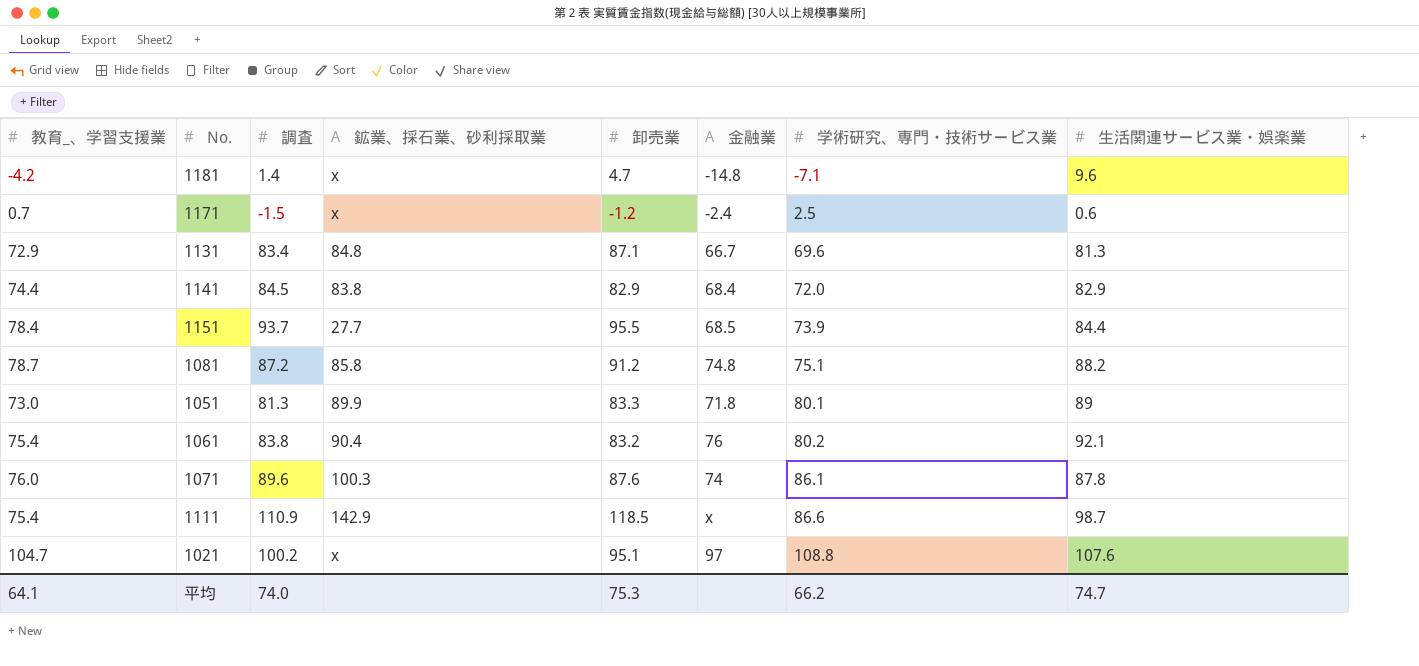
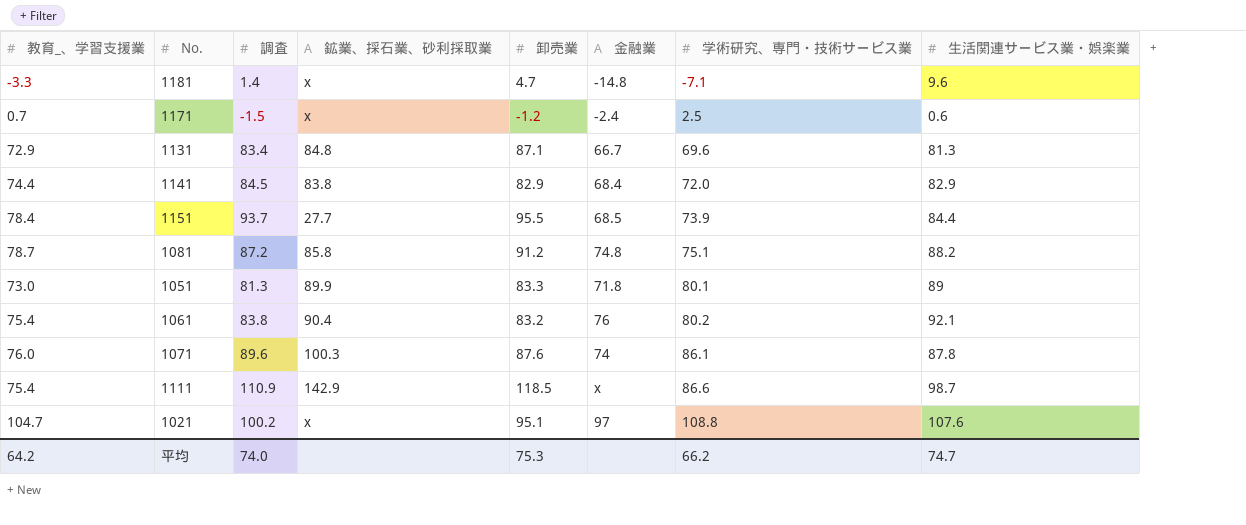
1181 | 教育_、学習支援業: -4.2 -> -3.3
平均 | 教育_、学習支援業: 64.1 -> 64.2

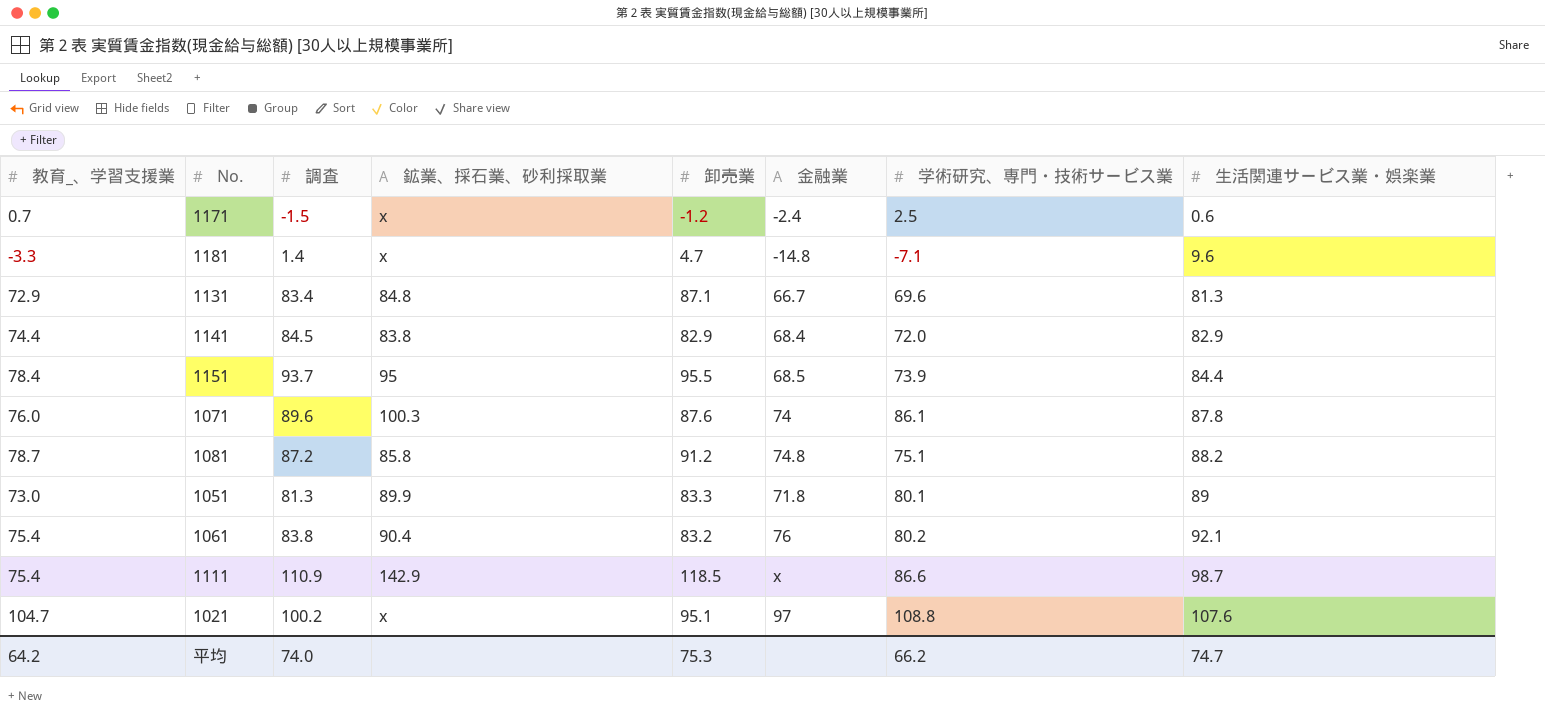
row order: 学術研究、専門・技術サービス業 ascending -> 生活関連サービス業・娯楽業 ascending
1151 | 鉱業、採石業、砂利採取業: 27.7 -> 95

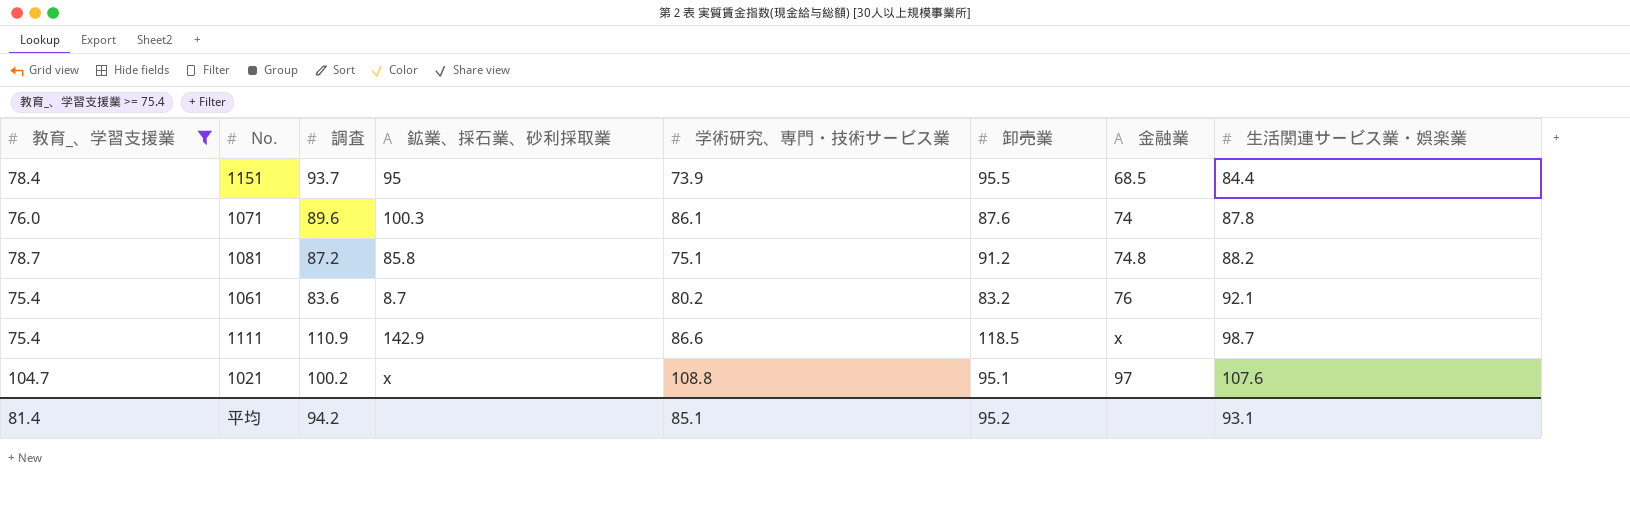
filter: none -> 教育_、学習支援業 >= 75.4
column 学術研究、専門・技術サービス業 | position: 7 -> 5
1061 | 調査: 83.8 -> 83.6
1061 | 鉱業、採石業、砂利採取業: 90.4 -> 8.7
平均 | 教育_、学習支援業: 64.2 -> 81.4
平均 | 調査: 74.0 -> 94.2
平均 | 学術研究、専門・技術サービス業: 66.2 -> 85.1
平均 | 卸売業: 75.3 -> 95.2
平均 | 生活関連サービス業・娯楽業: 74.7 -> 93.1

